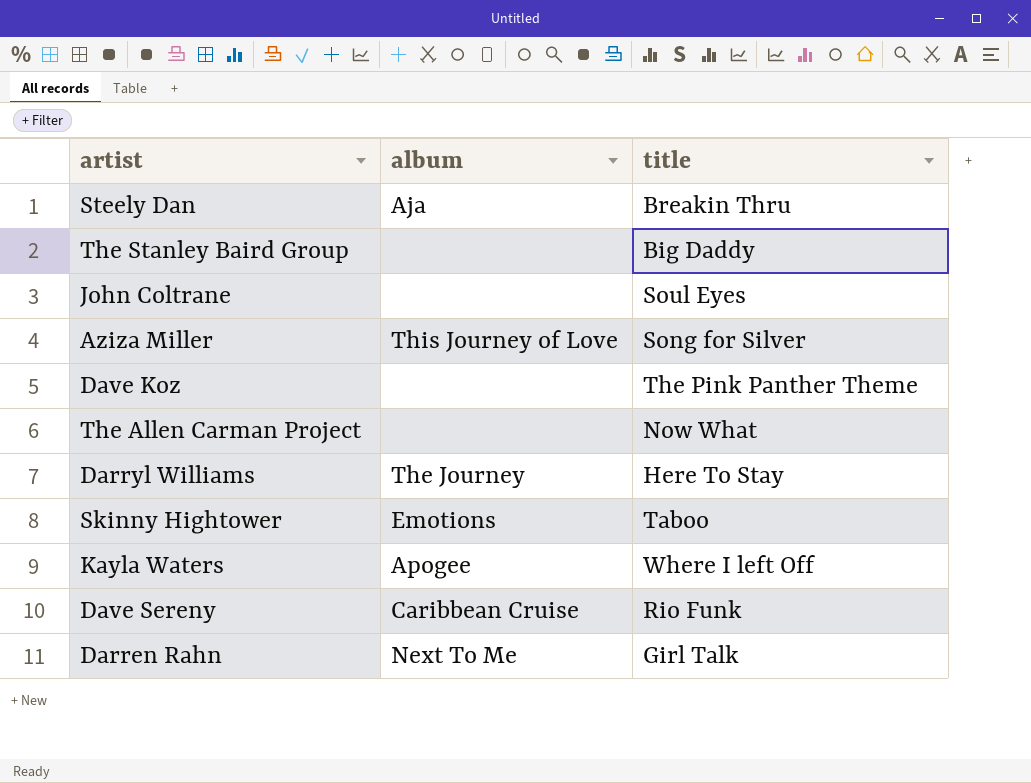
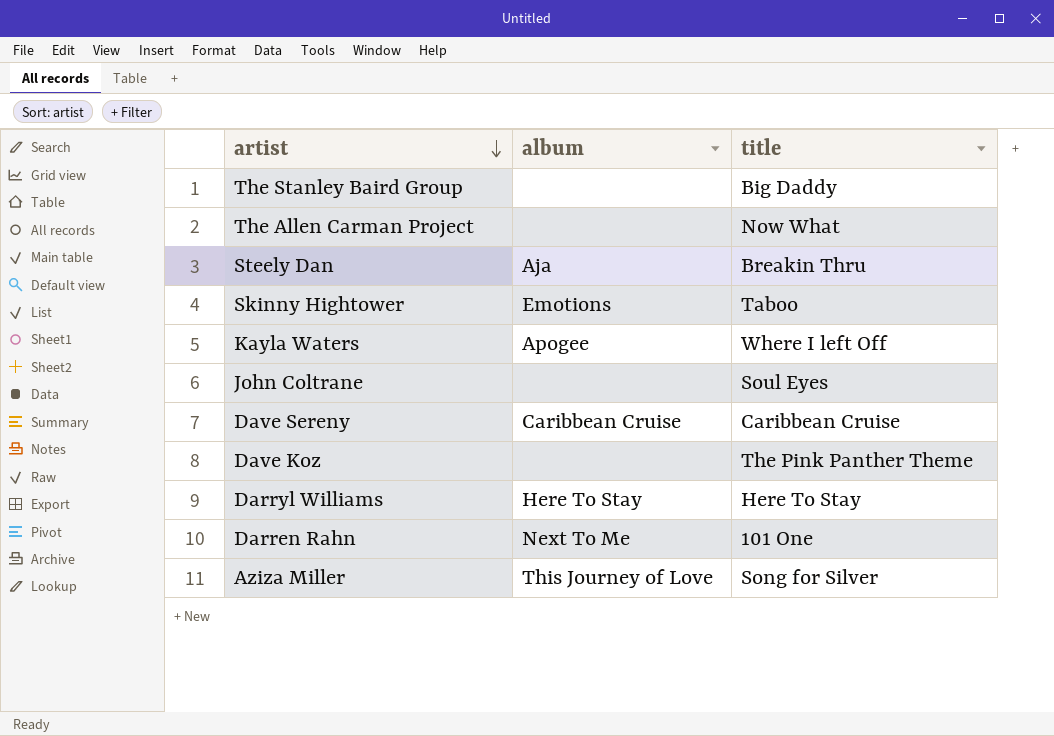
row order: none -> artist descending
Dave Sereny | title: Rio Funk -> Caribbean Cruise
Darryl Williams | album: The Journey -> Here To Stay
Darren Rahn | title: Girl Talk -> 101 One

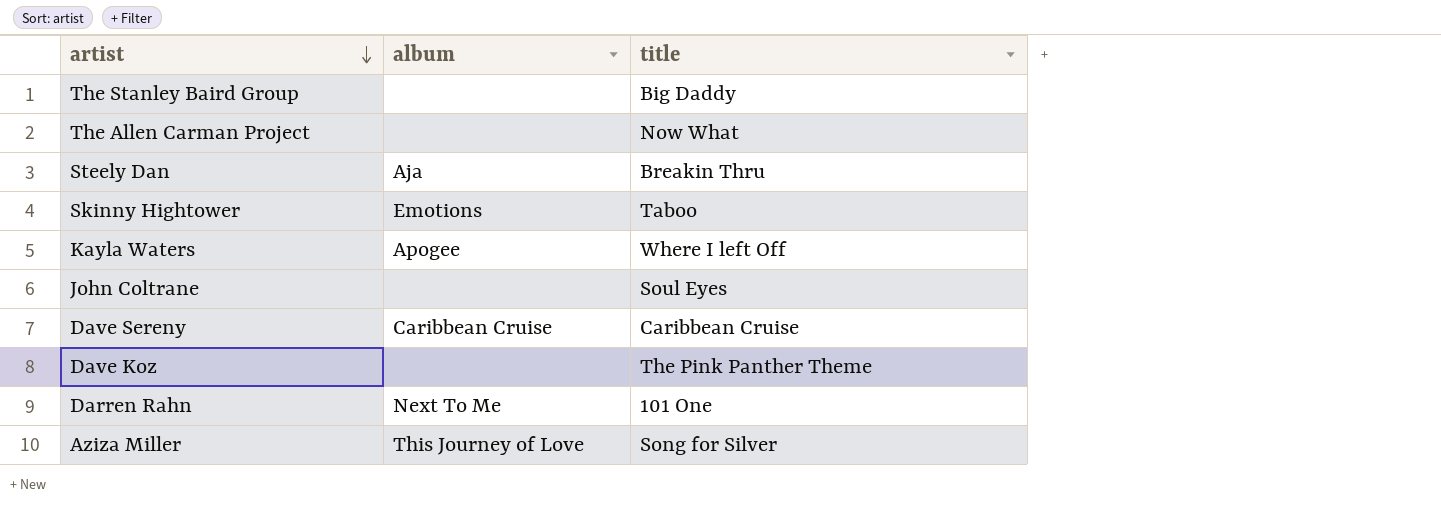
row Darryl Williams: Here To Stay | Here To Stay -> none

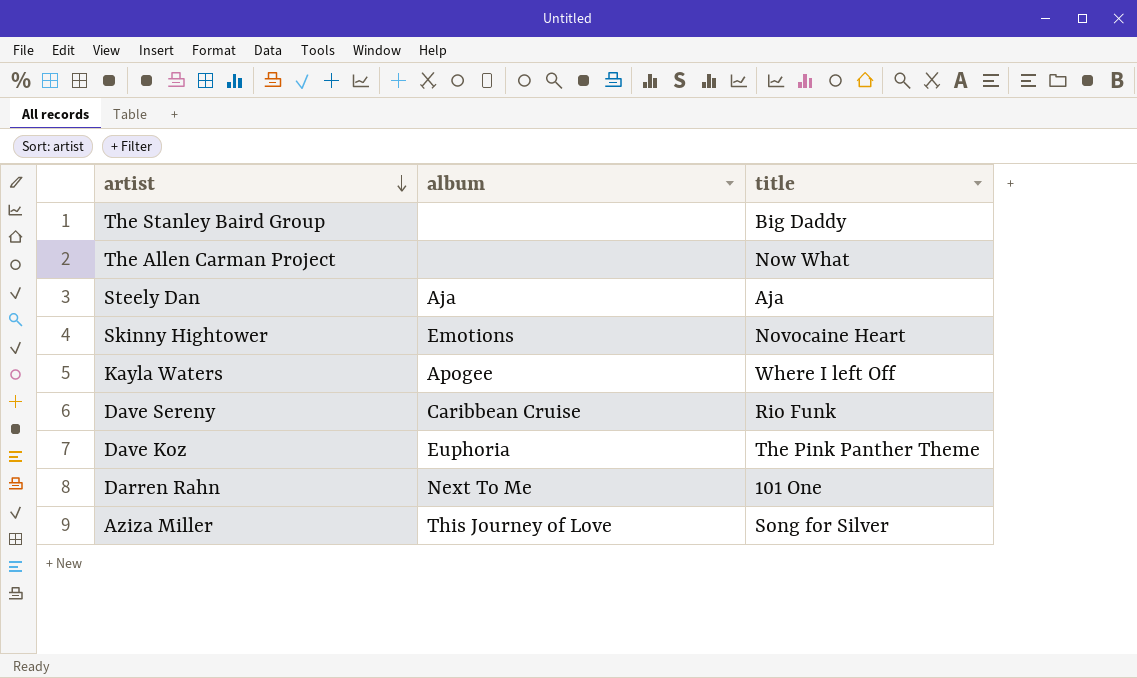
row John Coltrane: none | Soul Eyes -> none
Steely Dan | title: Breakin Thru -> Aja
Skinny Hightower | title: Taboo -> Novocaine Heart
Dave Sereny | title: Caribbean Cruise -> Rio Funk
Dave Koz | album: none -> Euphoria

